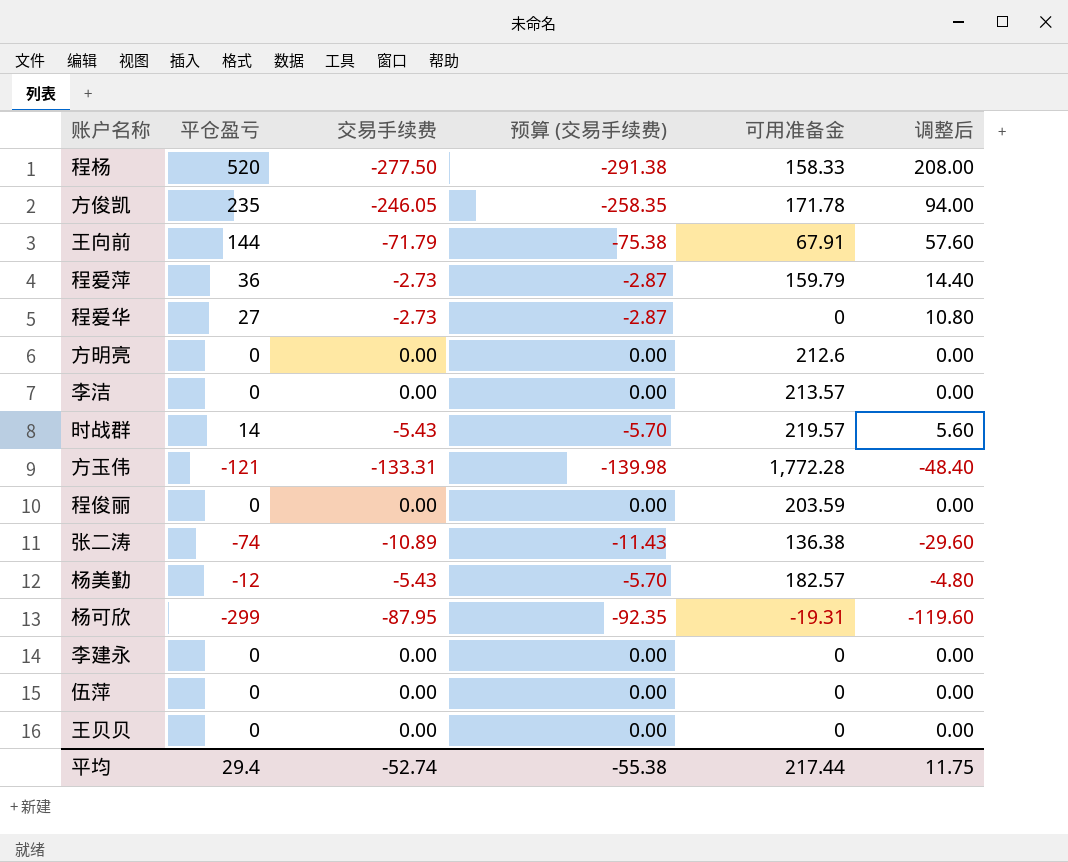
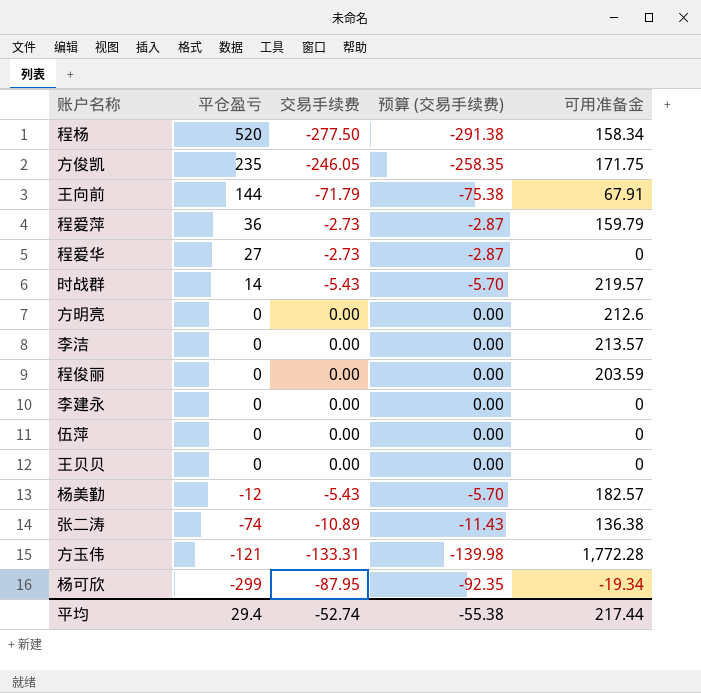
row order: none -> 平仓盈亏 descending
column 调整后 | formula: [平仓盈亏] * 0.4 -> none
程杨 | 可用准备金: 158.33 -> 158.34
方俊凯 | 可用准备金: 171.78 -> 171.75
杨可欣 | 可用准备金: -19.31 -> -19.34

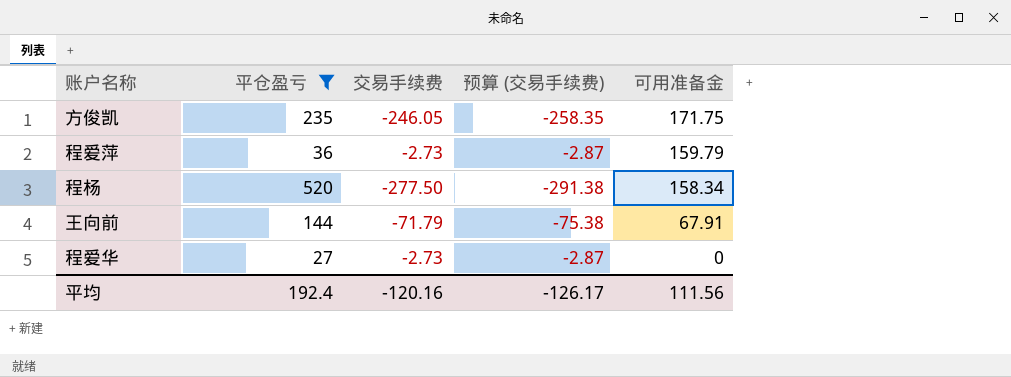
filter: none -> 平仓盈亏 >= 27
row order: 平仓盈亏 descending -> 可用准备金 descending
平均 | 平仓盈亏: 29.4 -> 192.4
平均 | 交易手续费: -52.74 -> -120.16
平均 | 预算 (交易手续费): -55.38 -> -126.17
平均 | 可用准备金: 217.44 -> 111.56

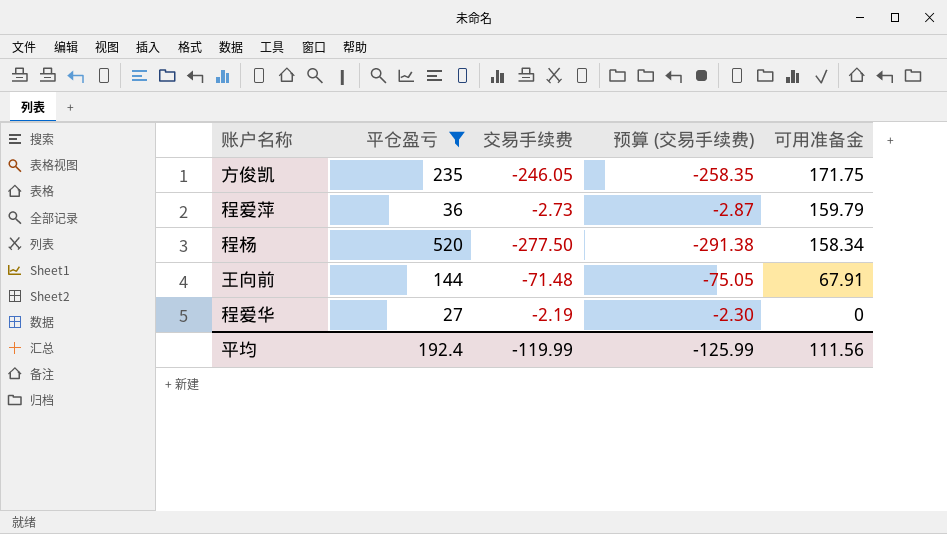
王向前 | 交易手续费: -71.79 -> -71.48
王向前 | 预算 (交易手续费): -75.38 -> -75.05
程爱华 | 交易手续费: -2.73 -> -2.19
程爱华 | 预算 (交易手续费): -2.87 -> -2.30
平均 | 交易手续费: -120.16 -> -119.99
平均 | 预算 (交易手续费): -126.17 -> -125.99

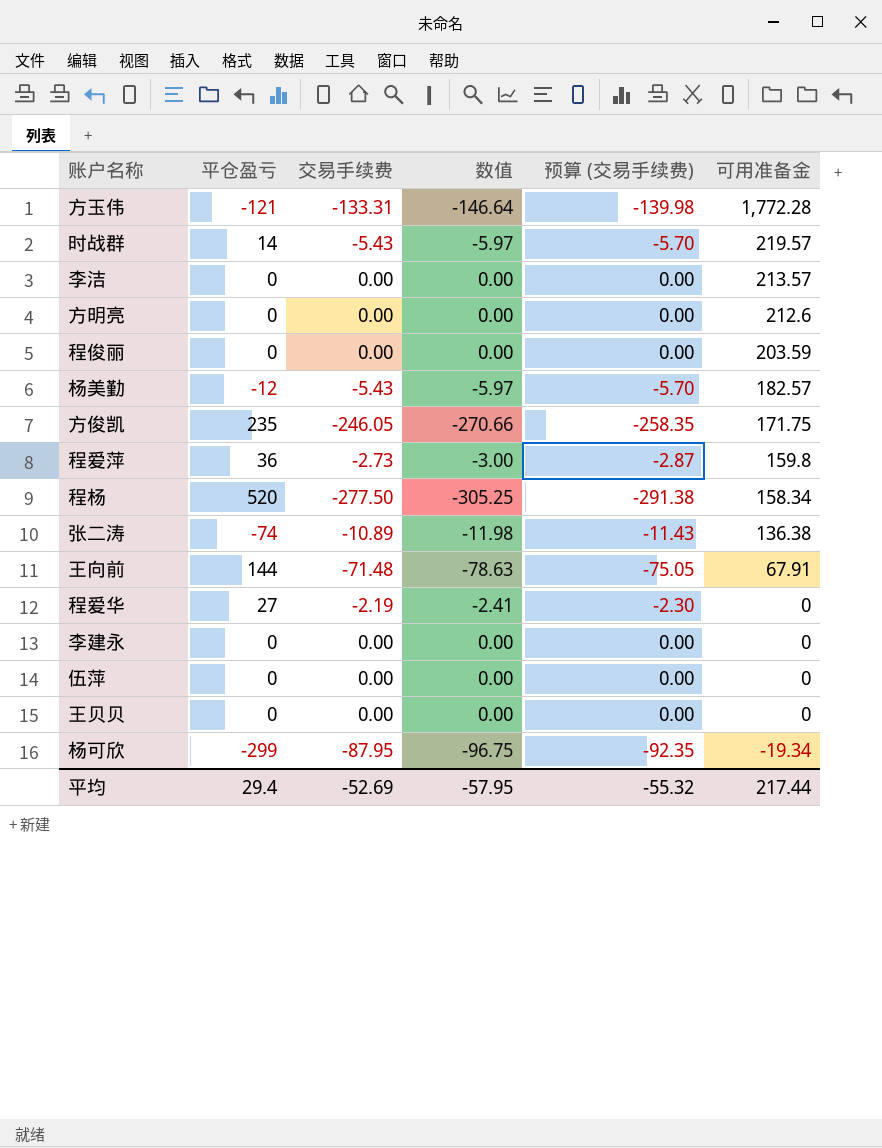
filter: 平仓盈亏 >= 27 -> none
column 数值 | formula: none -> [交易手续费] * 1.1
程爱萍 | 可用准备金: 159.79 -> 159.8
平均 | 平仓盈亏: 192.4 -> 29.4
平均 | 交易手续费: -119.99 -> -52.69
平均 | 预算 (交易手续费): -125.99 -> -55.32
平均 | 可用准备金: 111.56 -> 217.44

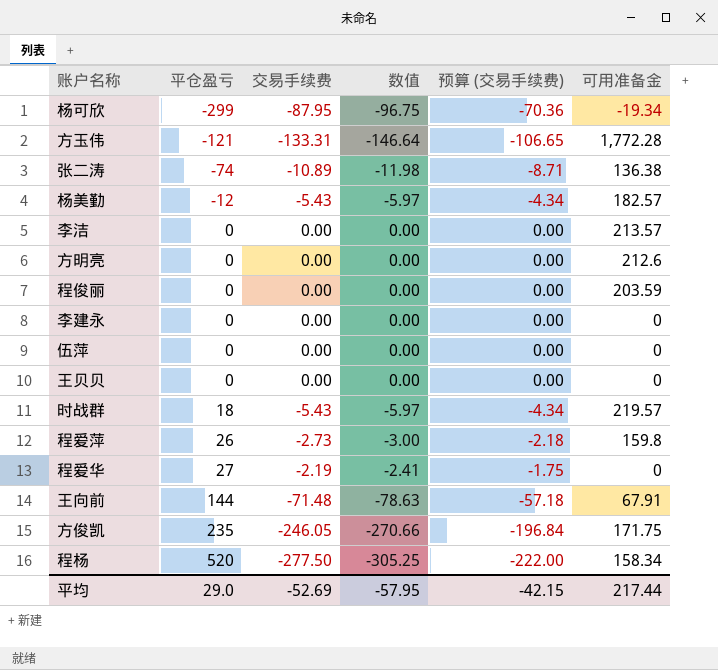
row order: 可用准备金 descending -> 平仓盈亏 ascending
column 预算 (交易手续费) | formula: [交易手续费] * 1.05 -> [交易手续费] * 0.8
时战群 | 平仓盈亏: 14 -> 18
程爱萍 | 平仓盈亏: 36 -> 26
平均 | 平仓盈亏: 29.4 -> 29.0
平均 | 预算 (交易手续费): -55.32 -> -42.15

